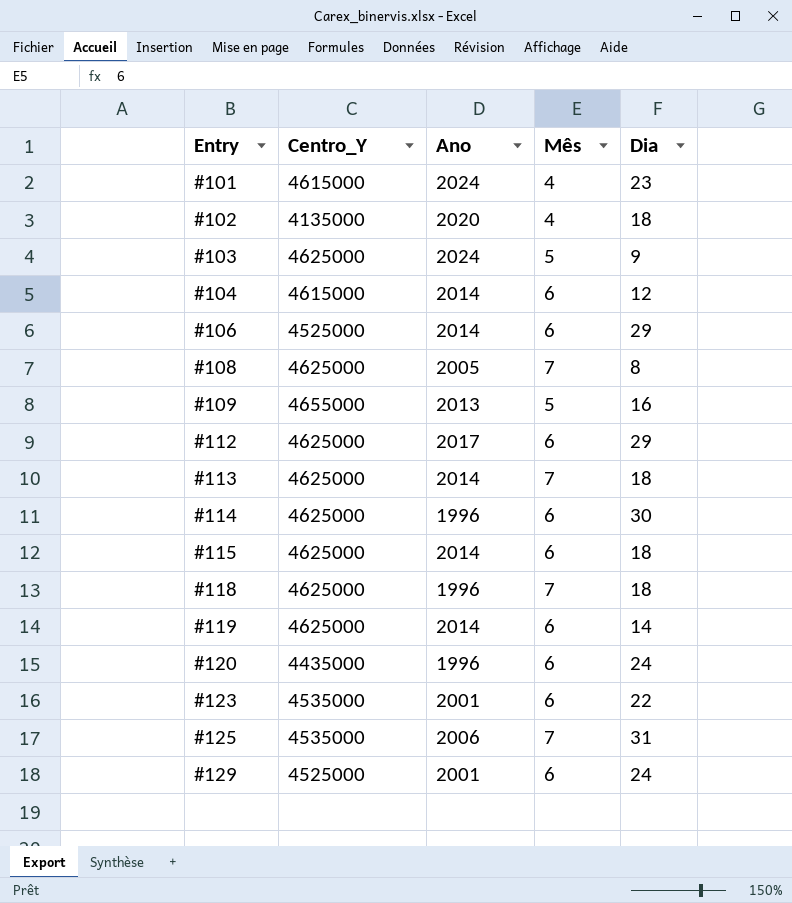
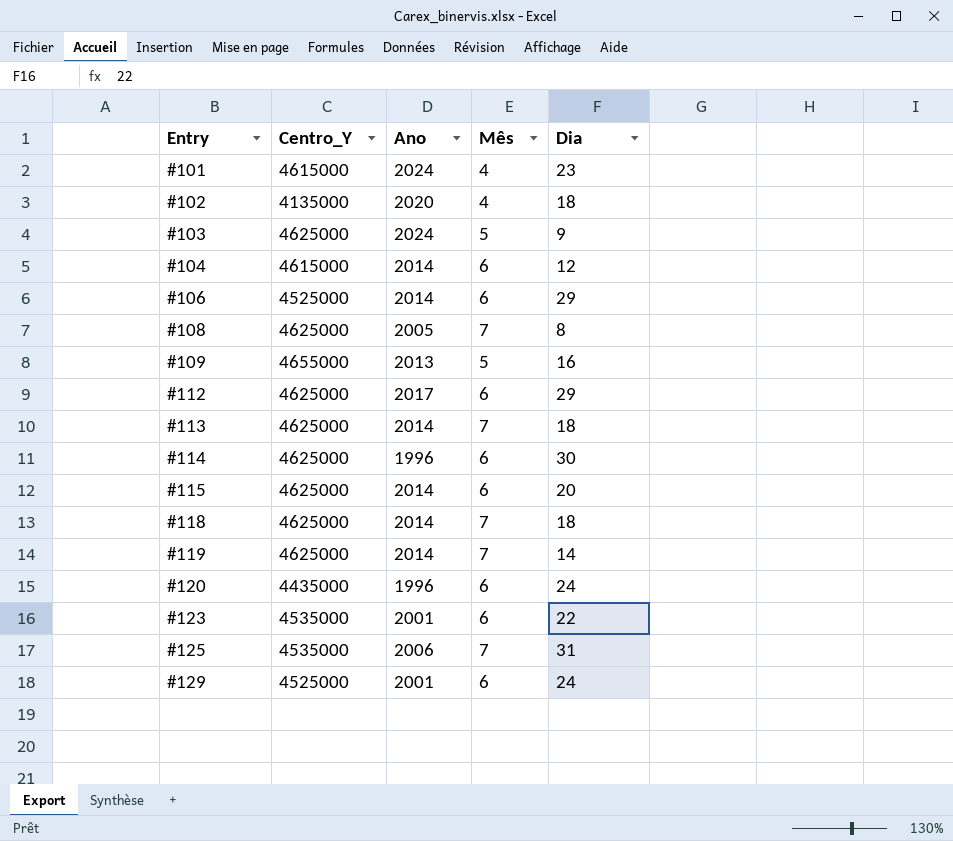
#115 | Dia: 18 -> 20
#118 | Ano: 1996 -> 2014
#119 | Mês: 6 -> 7

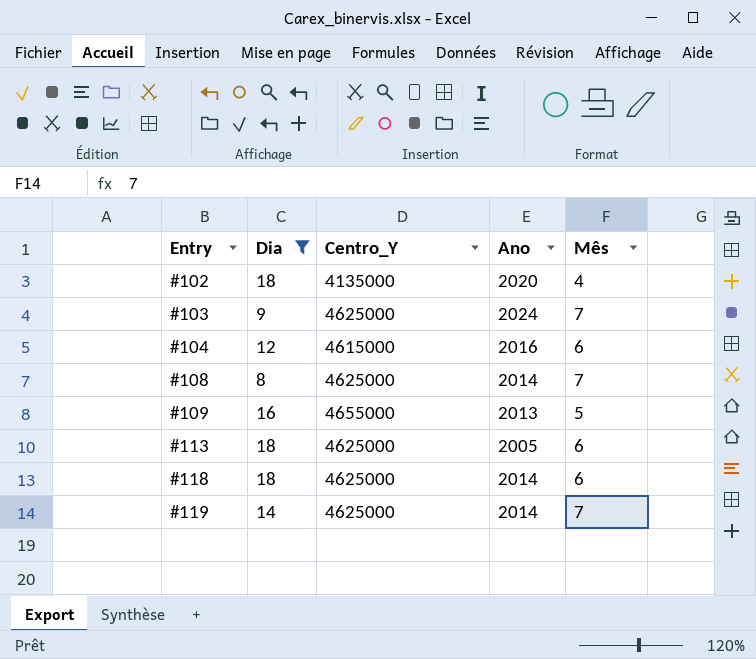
filter: none -> Dia <= 18
column Dia | position: 5 -> 2
#103 | Mês: 5 -> 7
#104 | Ano: 2014 -> 2016
#108 | Ano: 2005 -> 2014
#113 | Ano: 2014 -> 2005
#113 | Mês: 7 -> 6
#118 | Mês: 7 -> 6

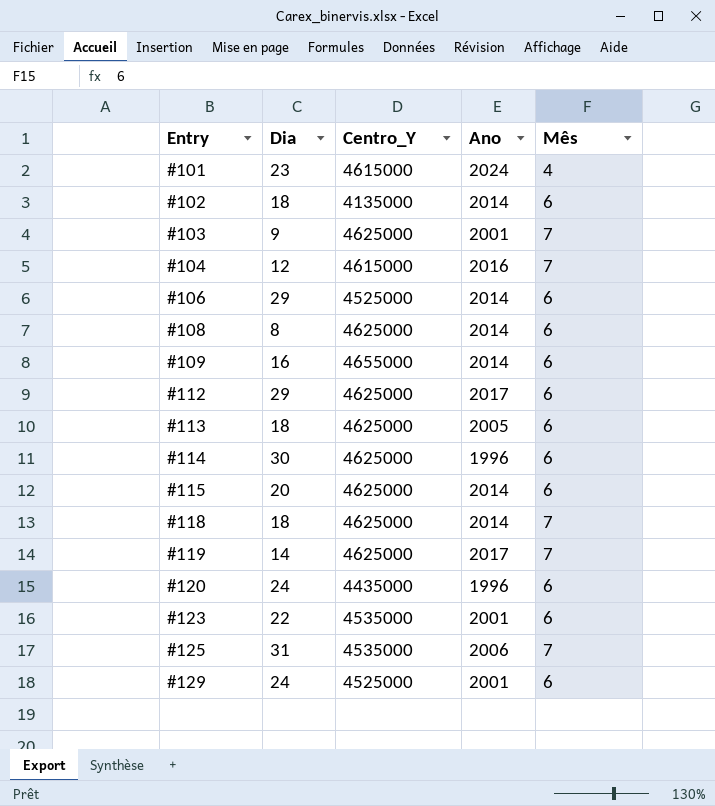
filter: Dia <= 18 -> none
#102 | Ano: 2020 -> 2014
#102 | Mês: 4 -> 6
#103 | Ano: 2024 -> 2001
#104 | Mês: 6 -> 7
#108 | Mês: 7 -> 6
#109 | Ano: 2013 -> 2014
#109 | Mês: 5 -> 6
#118 | Mês: 6 -> 7
#119 | Ano: 2014 -> 2017

